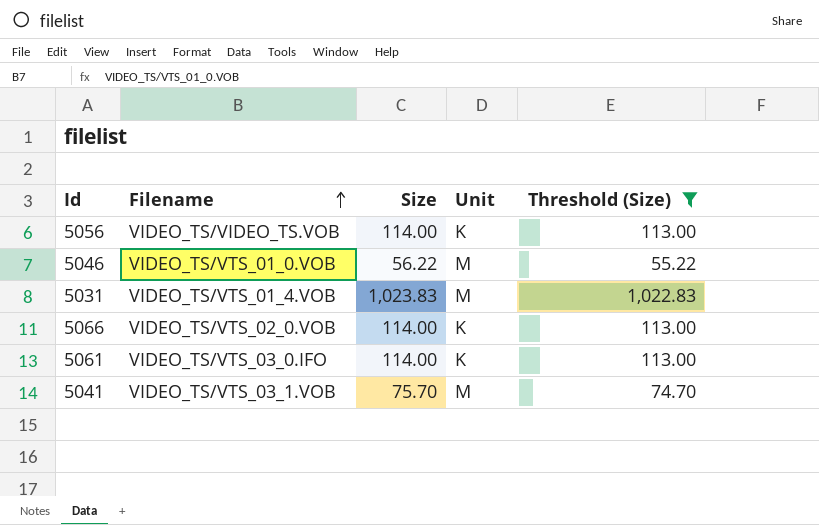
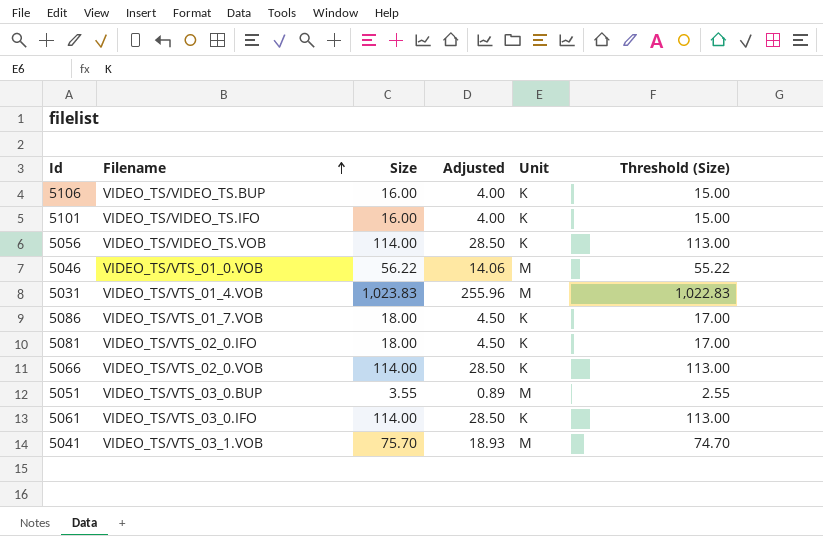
filter: Threshold (Size) >= 55.22 -> none
column Adjusted | formula: none -> [Size] * 0.25

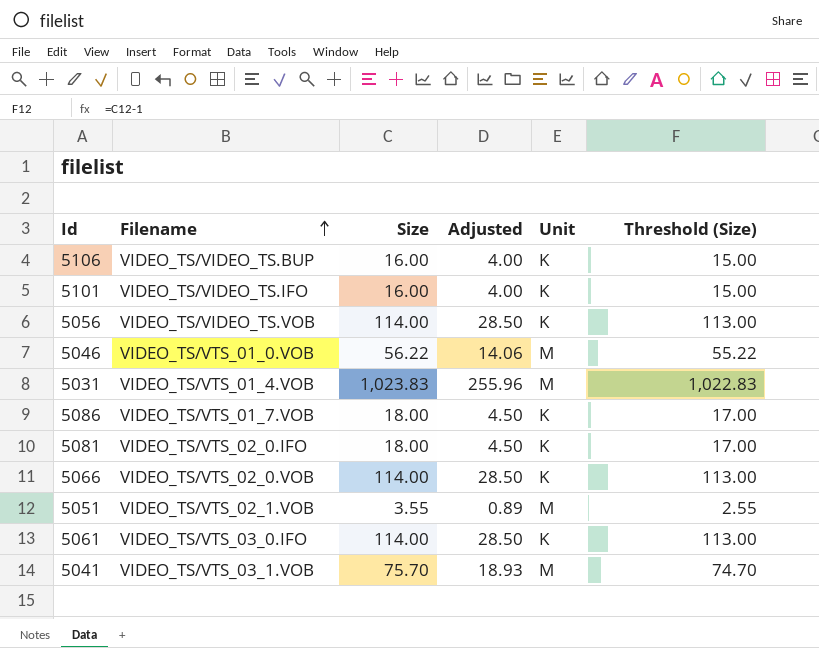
5051 | Filename: VIDEO_TS/VTS_03_0.BUP -> VIDEO_TS/VTS_02_1.VOB

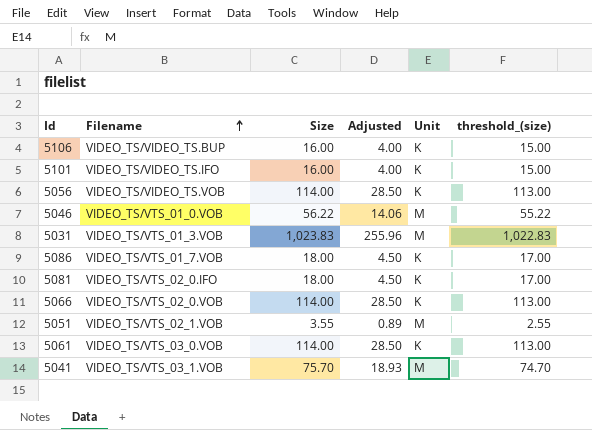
column name: Threshold (Size) -> threshold_(size)
5031 | Filename: VIDEO_TS/VTS_01_4.VOB -> VIDEO_TS/VTS_01_3.VOB
5061 | Filename: VIDEO_TS/VTS_03_0.IFO -> VIDEO_TS/VTS_03_0.VOB

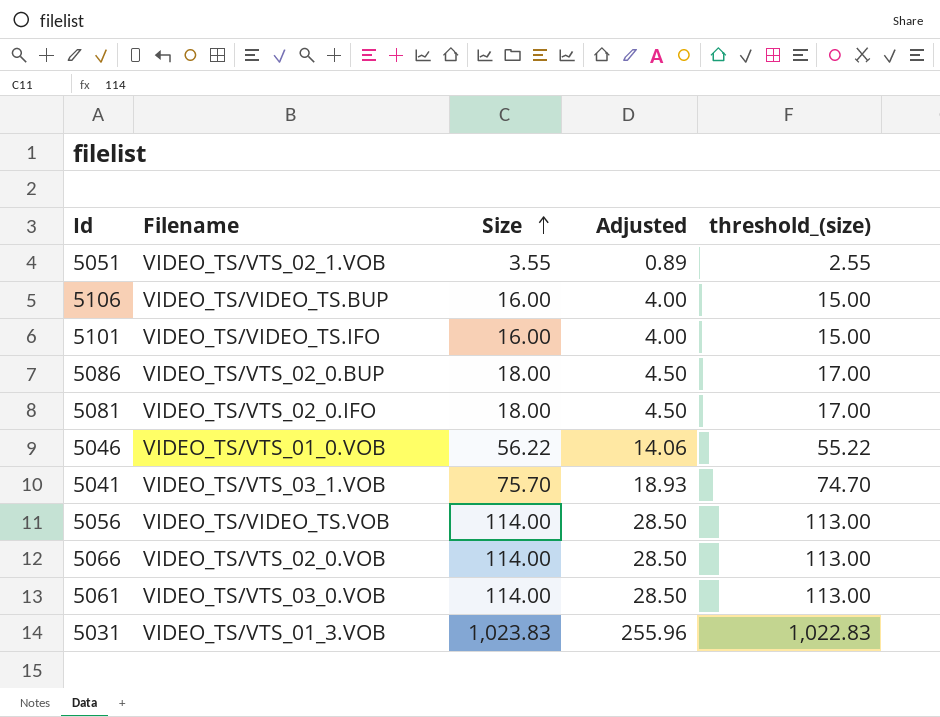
row order: Filename ascending -> Size ascending
column Unit | position: 5 -> none
5086 | Filename: VIDEO_TS/VTS_01_7.VOB -> VIDEO_TS/VTS_02_0.BUP

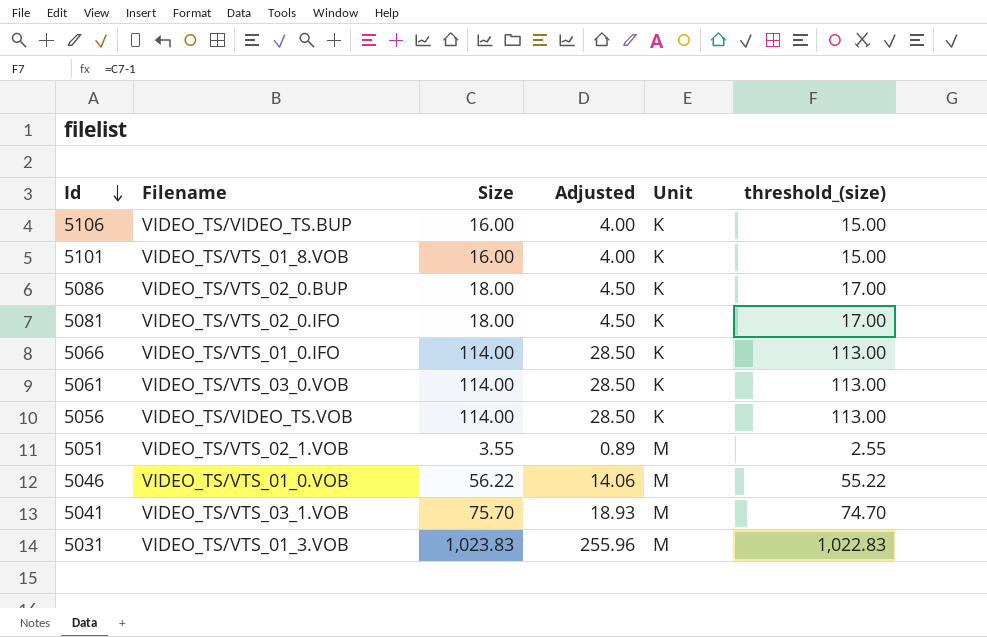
row order: Size ascending -> Id descending
column Unit | position: none -> 5
5101 | Filename: VIDEO_TS/VIDEO_TS.IFO -> VIDEO_TS/VTS_01_8.VOB
5066 | Filename: VIDEO_TS/VTS_02_0.VOB -> VIDEO_TS/VTS_01_0.IFO

